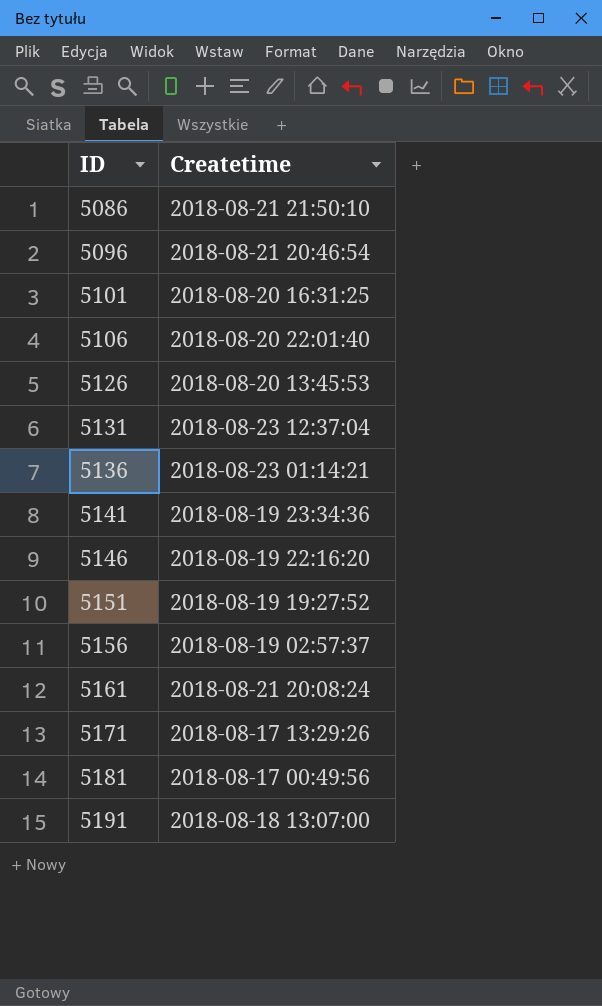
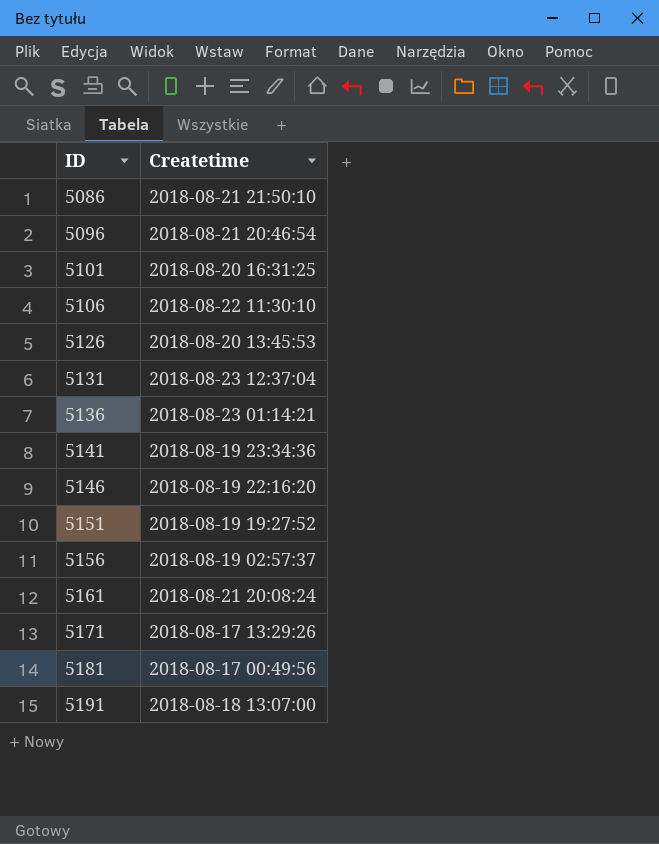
5106 | Createtime: 2018-08-20 22:01:40 -> 2018-08-22 11:30:10

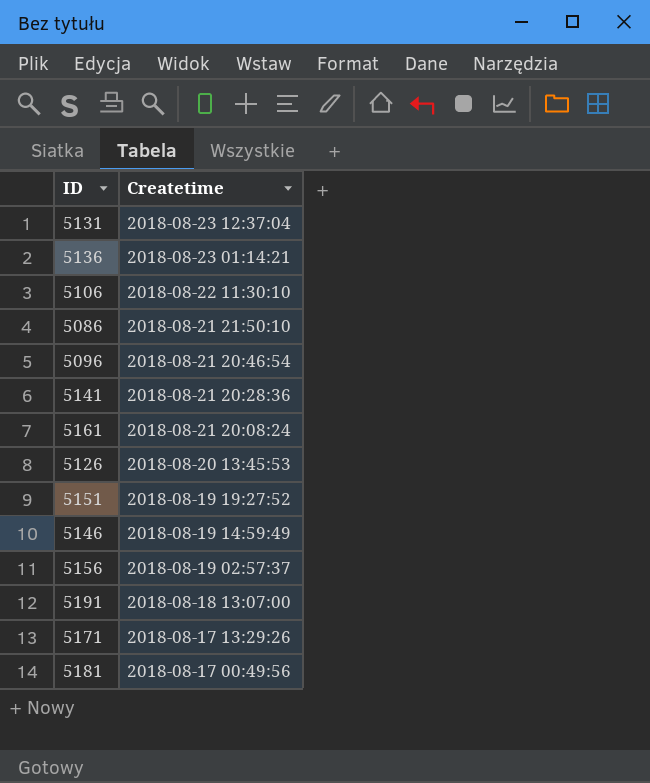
row order: ID ascending -> Createtime descending
row 5101: 2018-08-20 16:31:25 -> none
5141 | Createtime: 2018-08-19 23:34:36 -> 2018-08-21 20:28:36
5146 | Createtime: 2018-08-19 22:16:20 -> 2018-08-19 14:59:49

